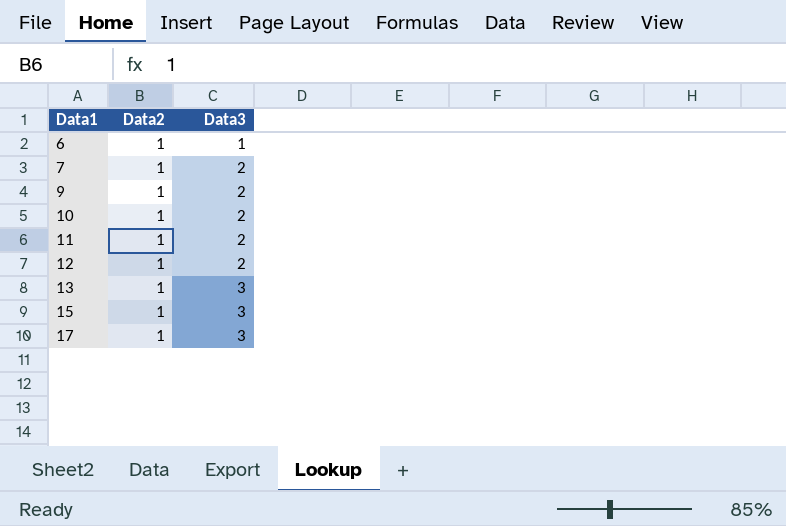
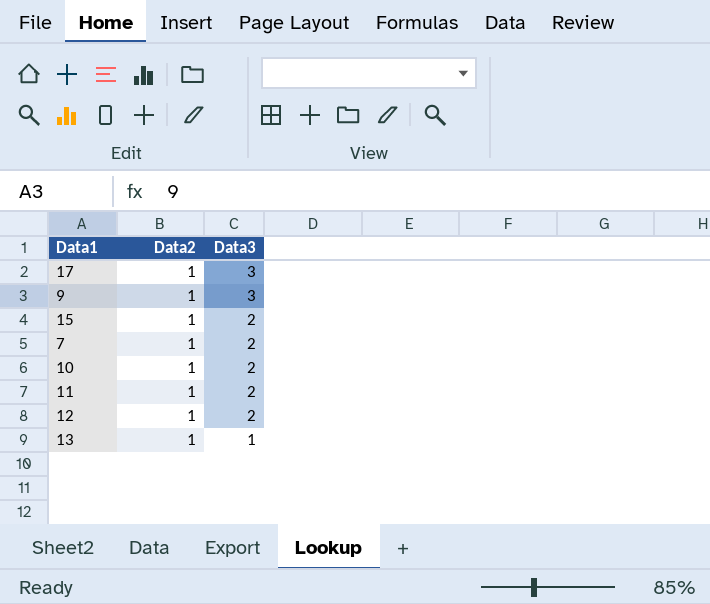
row order: Data1 ascending -> Data3 descending
row 6: 1 | 1 -> none
9 | Data3: 2 -> 3
15 | Data3: 3 -> 2
13 | Data3: 3 -> 1

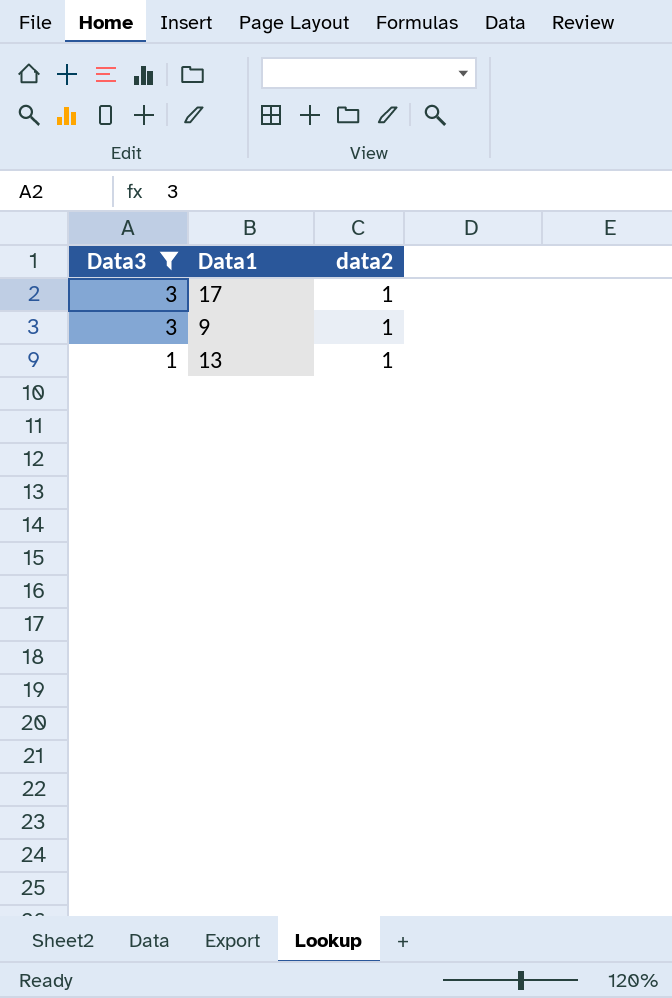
filter: none -> Data3 != 2
column Data3 | position: 3 -> 1
column name: Data2 -> data2

